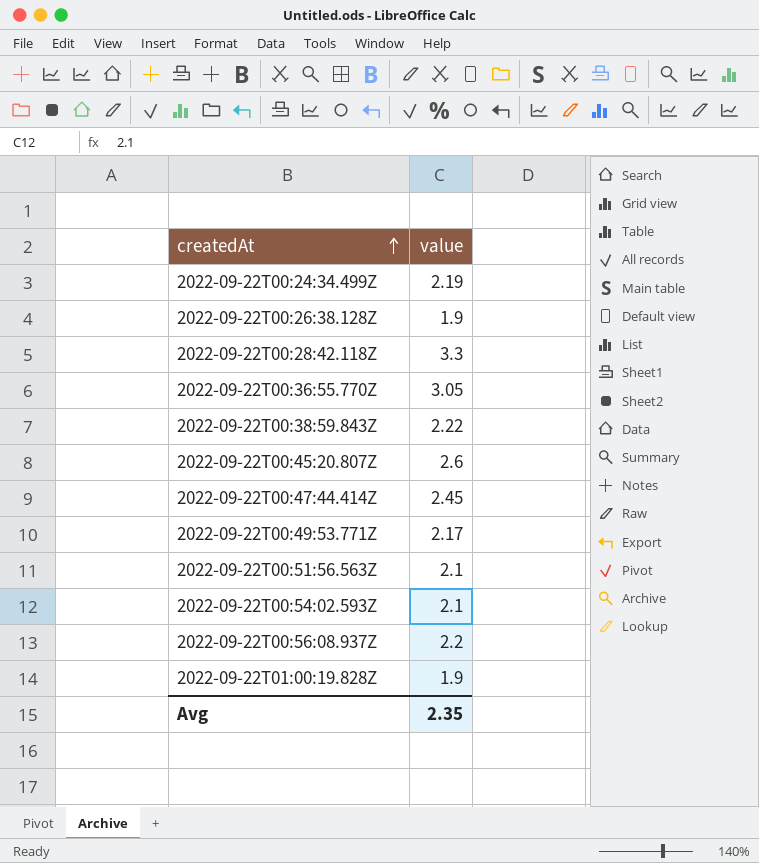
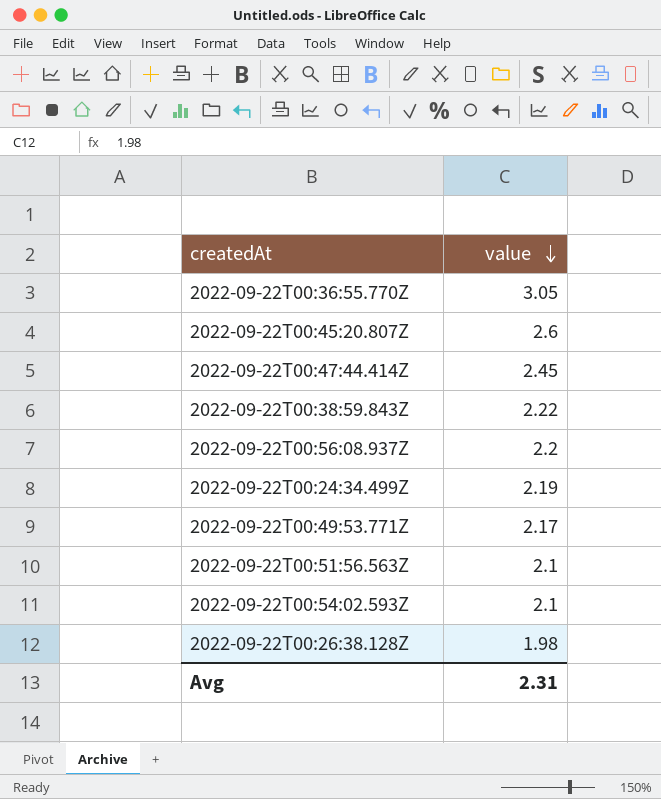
row order: createdAt ascending -> value descending
row 2022-09-22T00:28:42.118Z: 3.3 -> none
row 2022-09-22T01:00:19.828Z: 1.9 -> none
2022-09-22T00:26:38.128Z | value: 1.9 -> 1.98
Avg | value: 2.35 -> 2.31

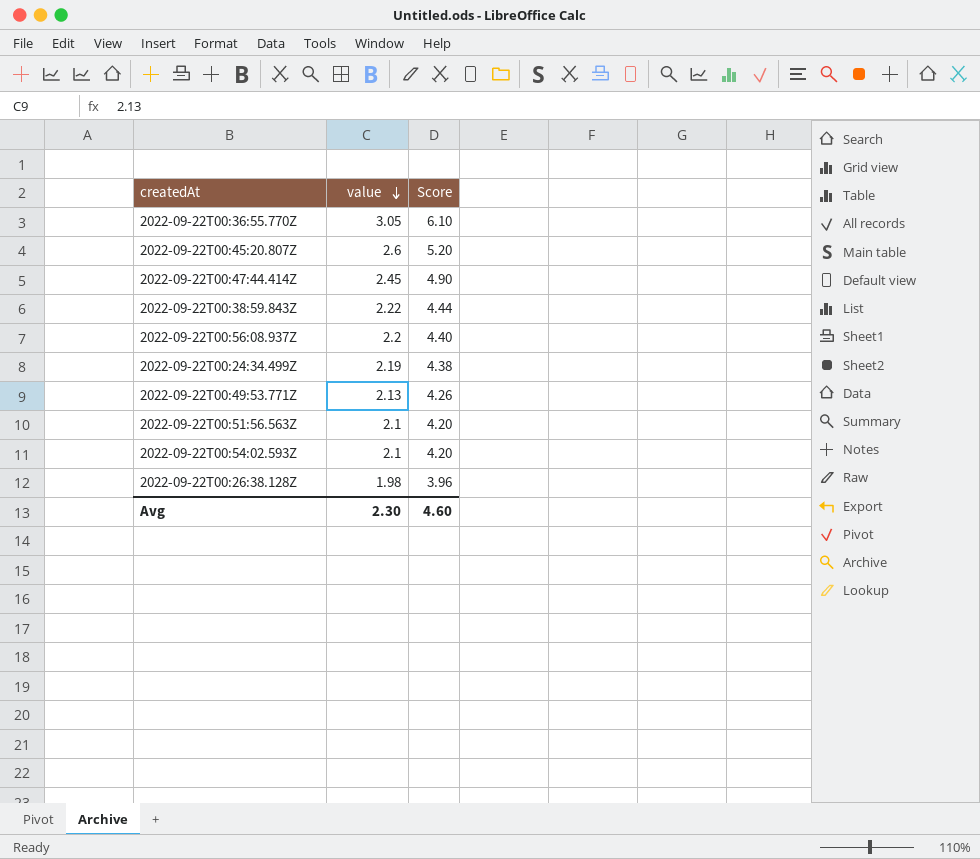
column Score | formula: none -> [value] * 2
2022-09-22T00:49:53.771Z | value: 2.17 -> 2.13
Avg | value: 2.31 -> 2.30

